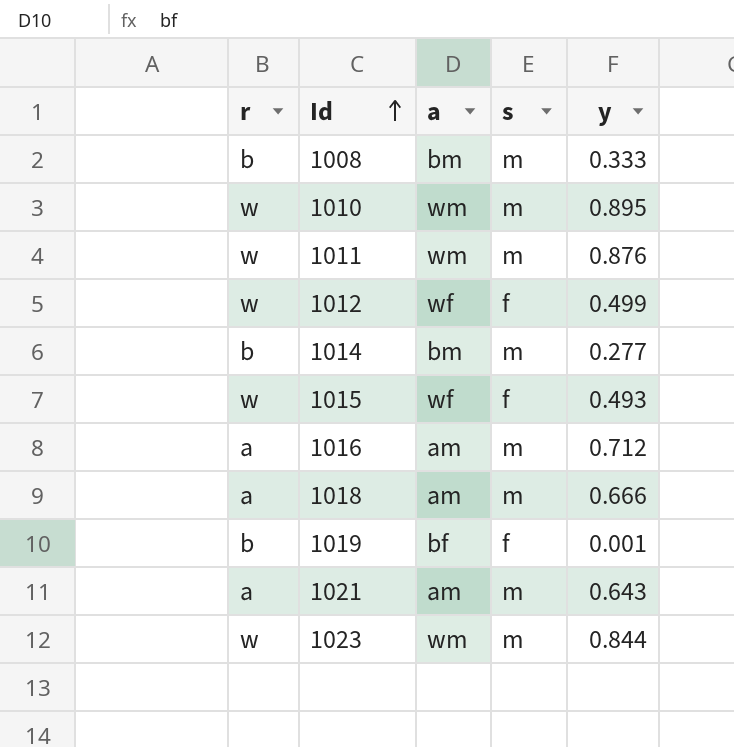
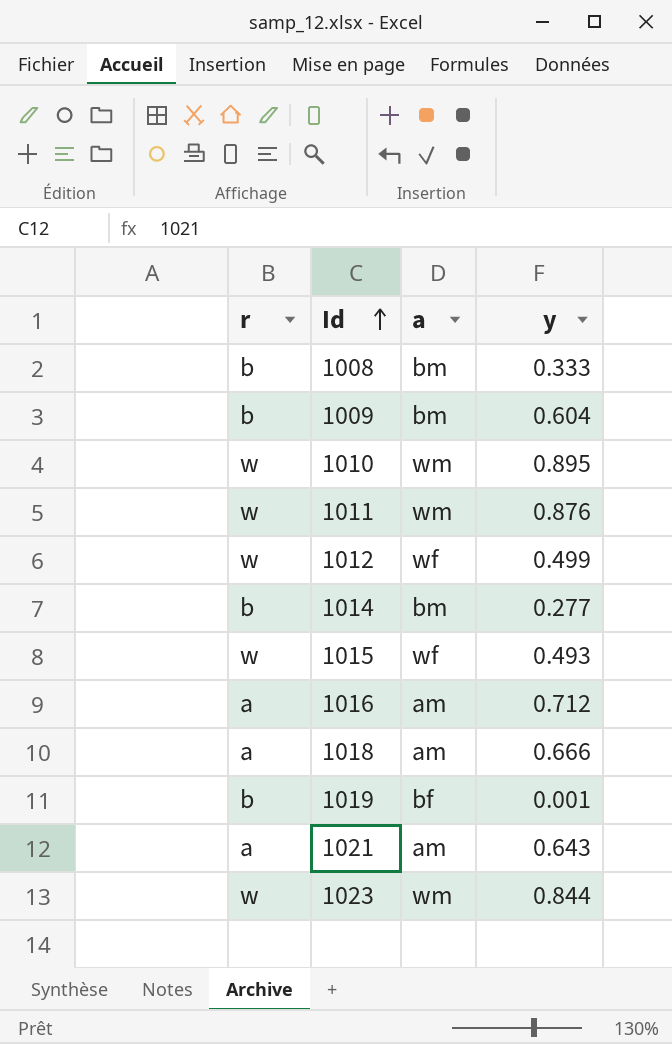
column s | position: 4 -> none
row 1009: none -> b | bm | 0.604

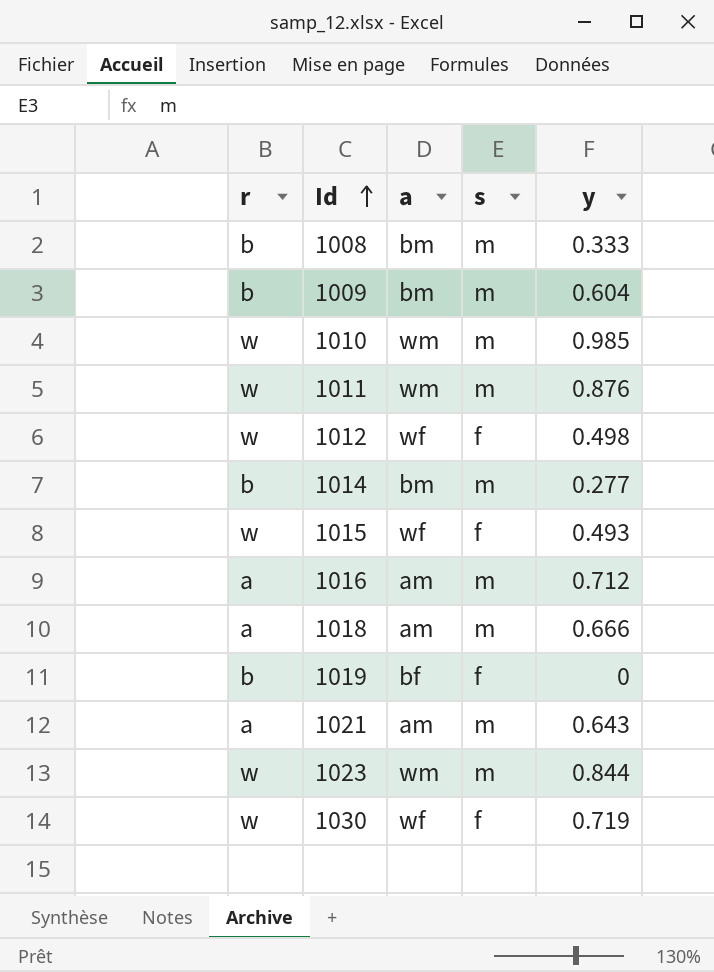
column s | position: none -> 4
1010 | y: 0.895 -> 0.985
1012 | y: 0.499 -> 0.498
1019 | y: 0.001 -> 0
row 1030: none -> w | wf | f | 0.719

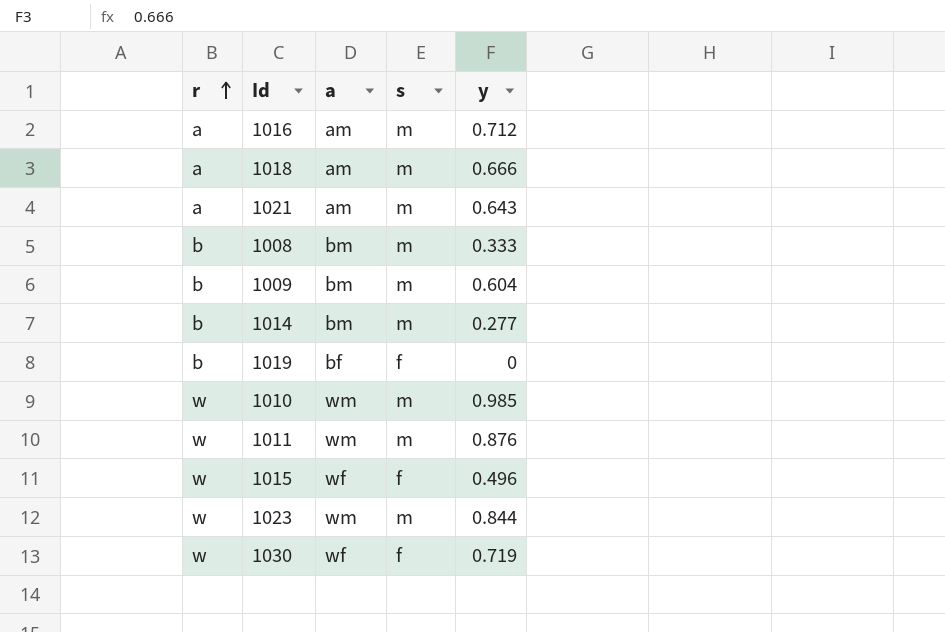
row order: Id ascending -> r ascending
row 1012: w | wf | f | 0.498 -> none
1015 | y: 0.493 -> 0.496

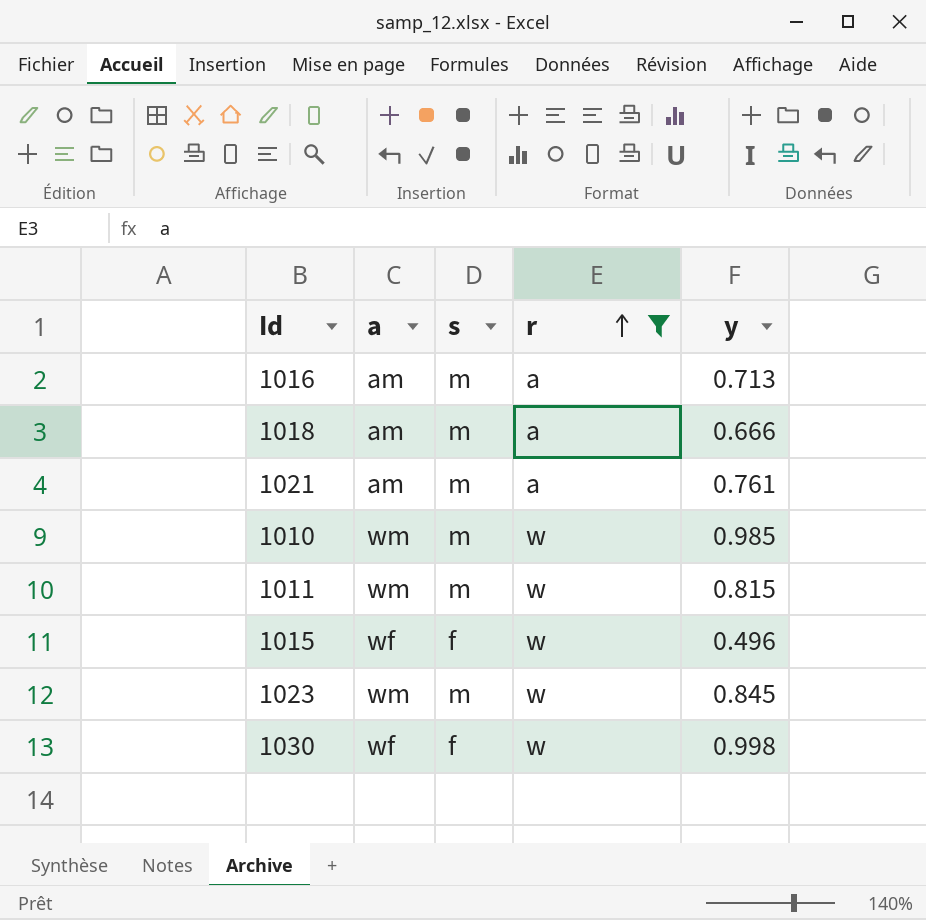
filter: none -> r != b
column r | position: 1 -> 4
1016 | y: 0.712 -> 0.713
1021 | y: 0.643 -> 0.761
1011 | y: 0.876 -> 0.815
1023 | y: 0.844 -> 0.845
1030 | y: 0.719 -> 0.998

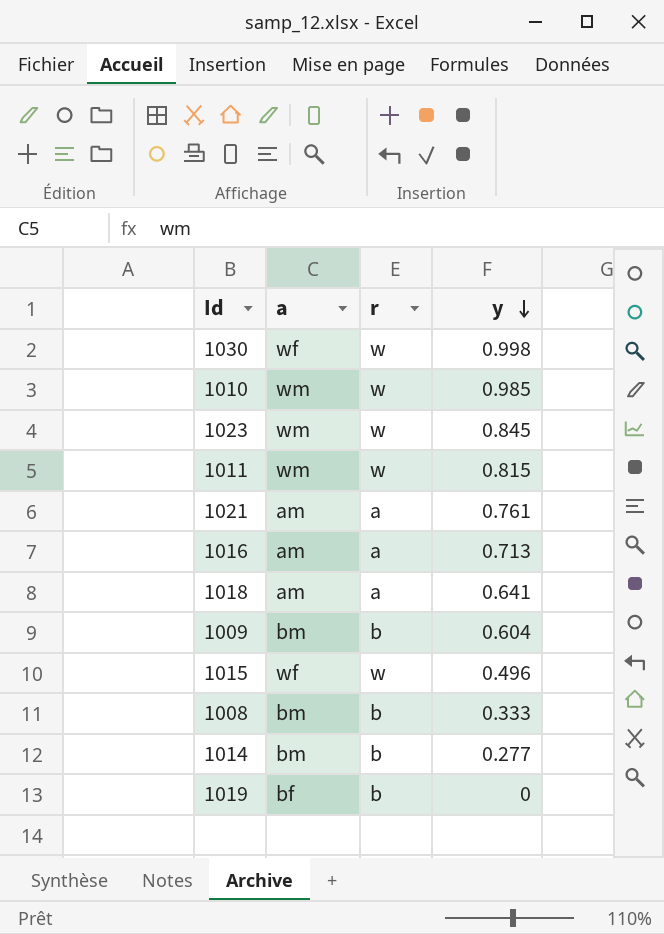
filter: r != b -> none
row order: r ascending -> y descending
column s | position: 3 -> none
1018 | y: 0.666 -> 0.641

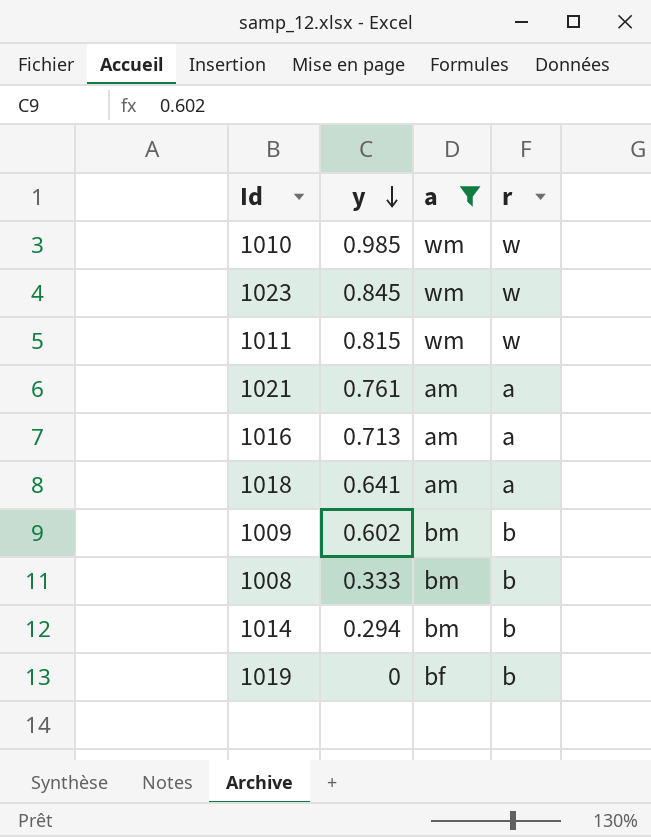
filter: none -> a != wf
column y | position: 4 -> 2
1009 | y: 0.604 -> 0.602
1014 | y: 0.277 -> 0.294

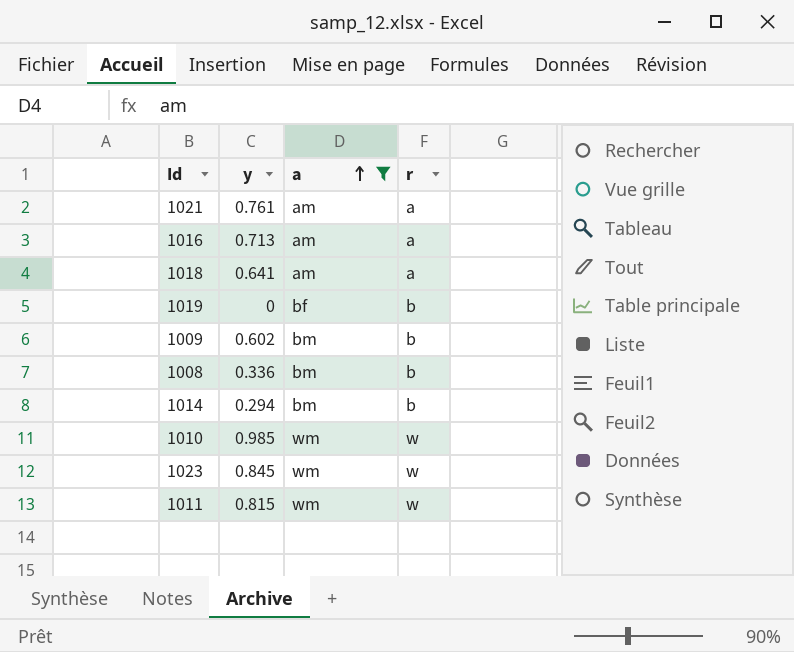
row order: y descending -> a ascending
1008 | y: 0.333 -> 0.336

